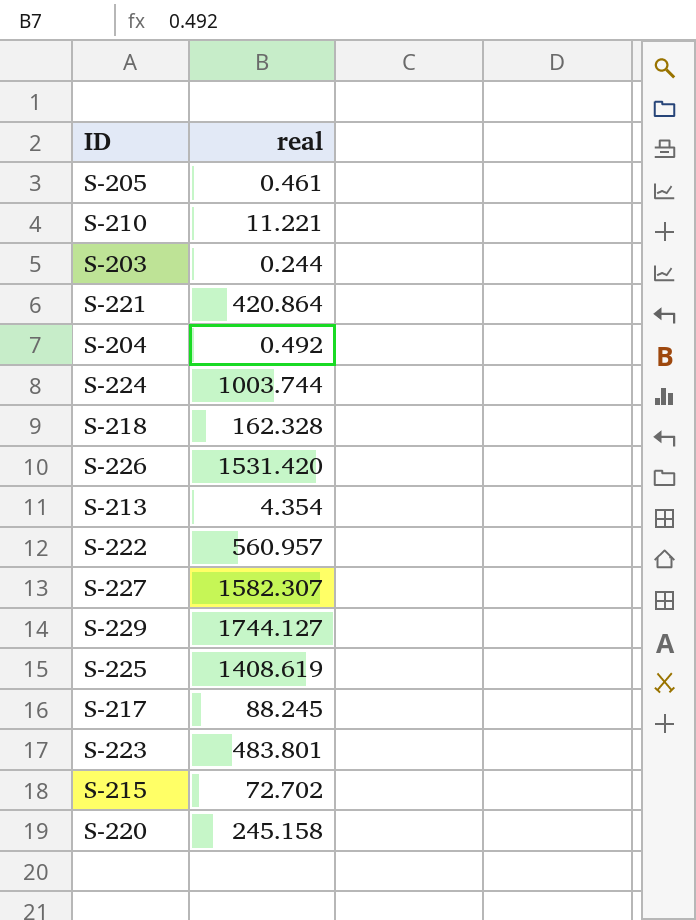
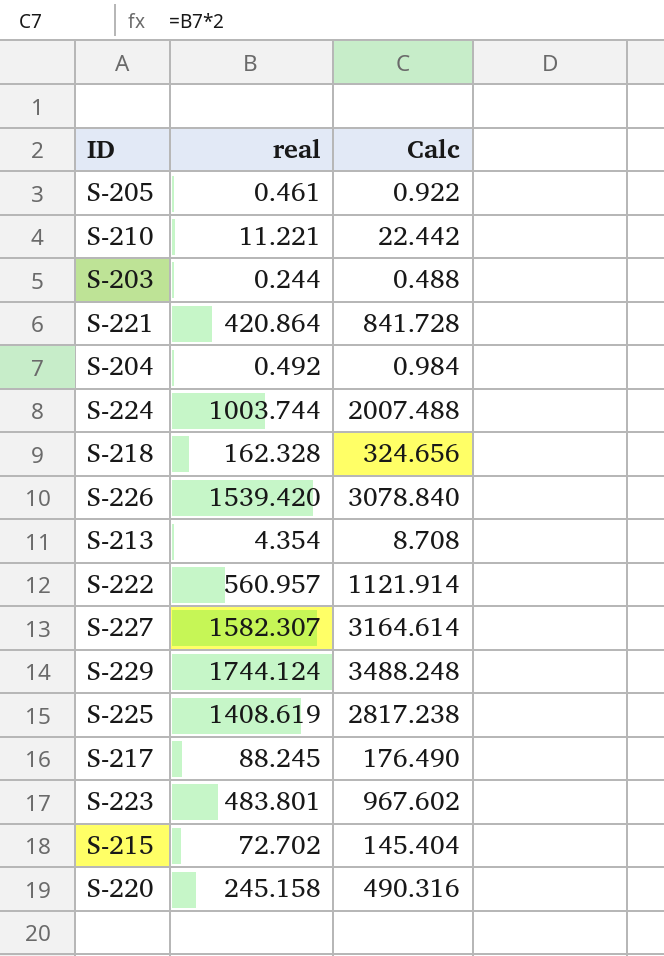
column Calc | formula: none -> [real] * 2
S-226 | real: 1531.420 -> 1539.420
S-229 | real: 1744.127 -> 1744.124

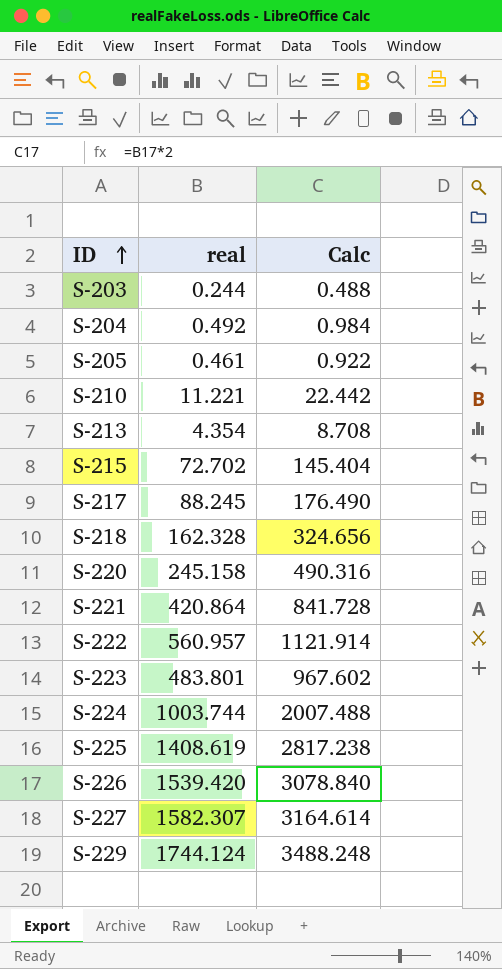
row order: none -> ID ascending

